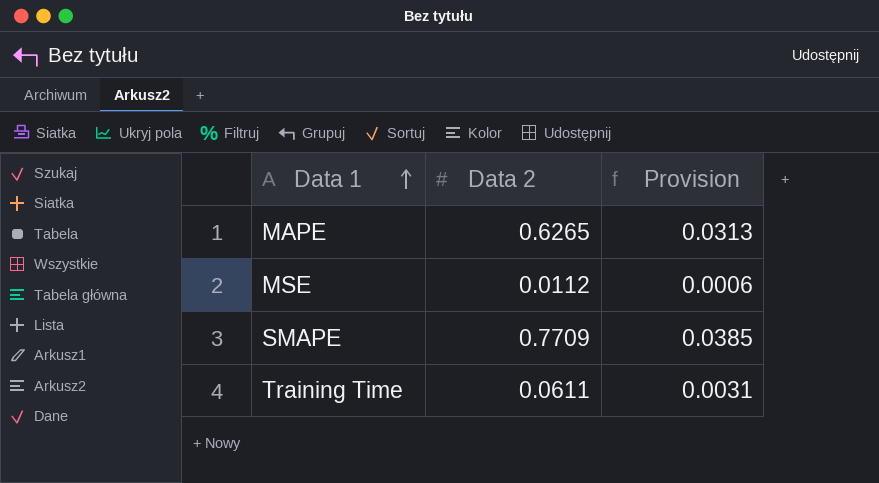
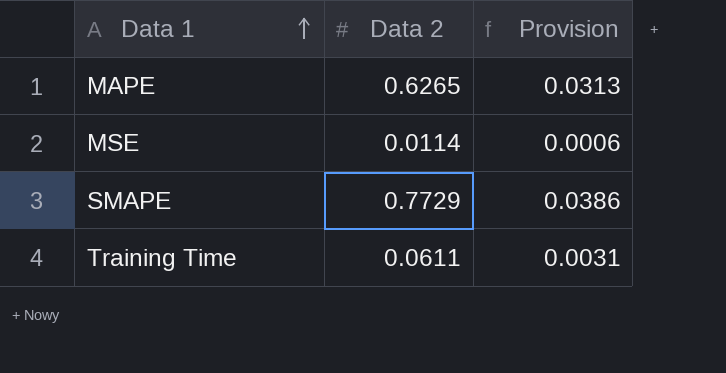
MSE | Data 2: 0.0112 -> 0.0114
SMAPE | Data 2: 0.7709 -> 0.7729
SMAPE | Provision: 0.0385 -> 0.0386

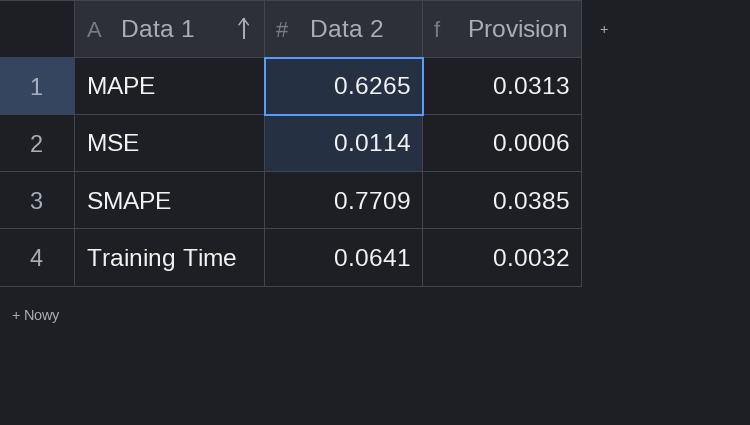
SMAPE | Data 2: 0.7729 -> 0.7709
SMAPE | Provision: 0.0386 -> 0.0385
Training Time | Data 2: 0.0611 -> 0.0641
Training Time | Provision: 0.0031 -> 0.0032

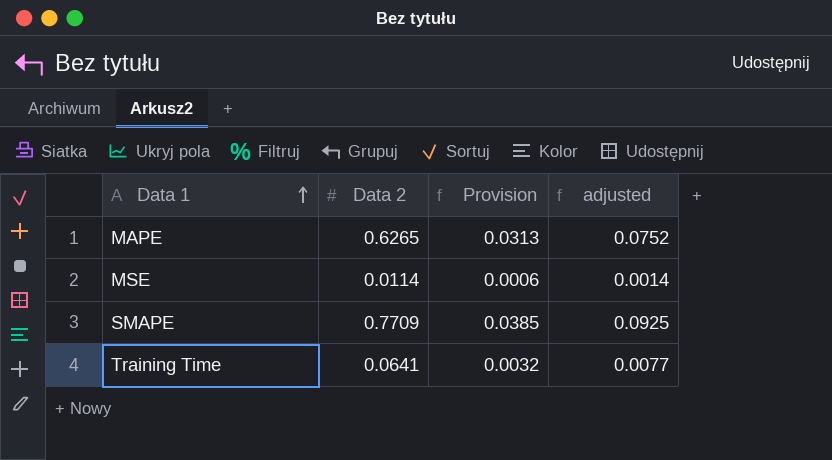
column adjusted | formula: none -> [Data 2] * 0.12

